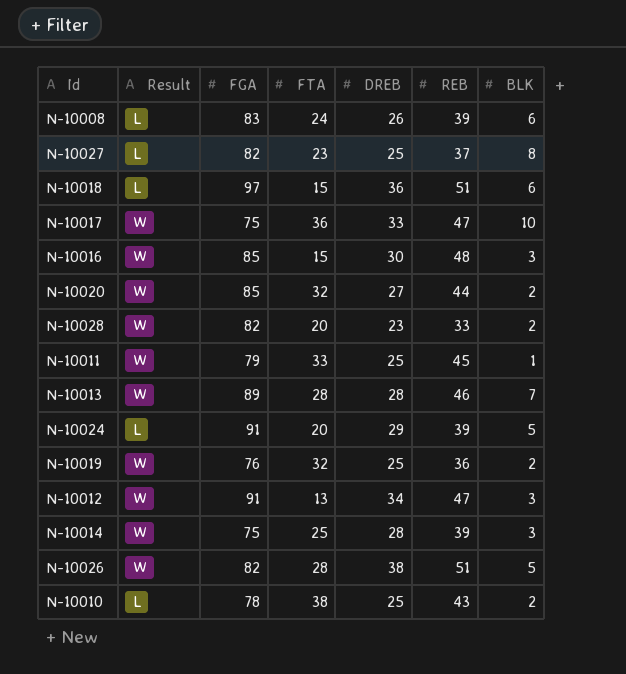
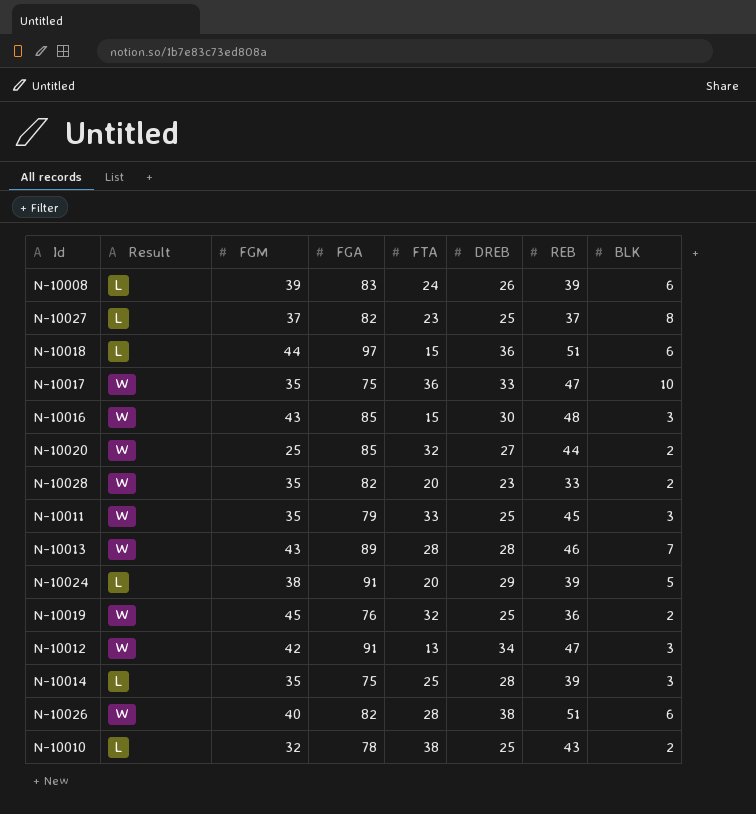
column FGM | position: none -> 3
N-10011 | BLK: 1 -> 3
N-10014 | Result: W -> L
N-10026 | BLK: 5 -> 6

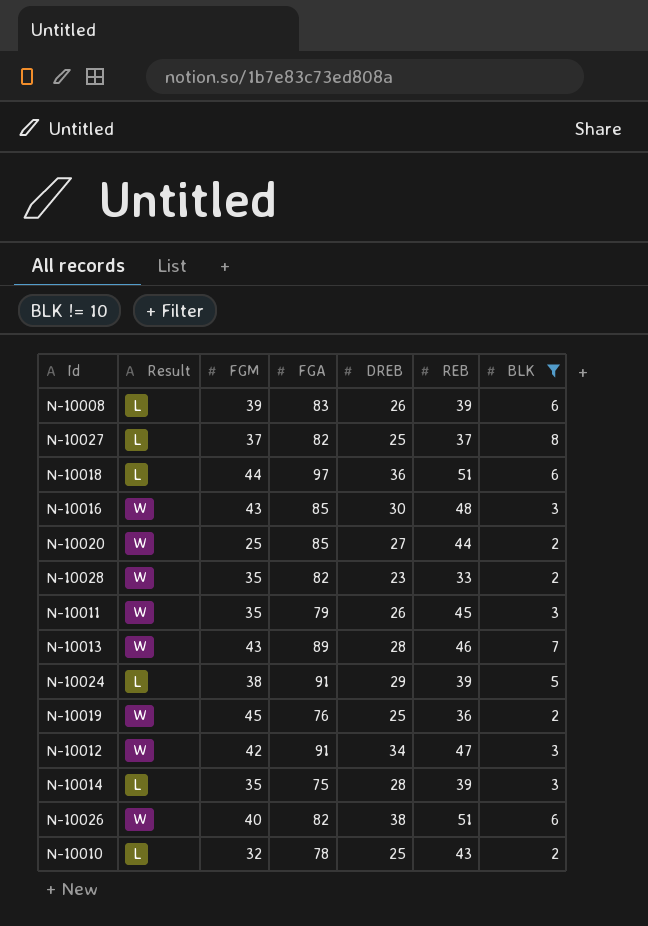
filter: none -> BLK != 10
column FTA | position: 5 -> none
N-10011 | DREB: 25 -> 26

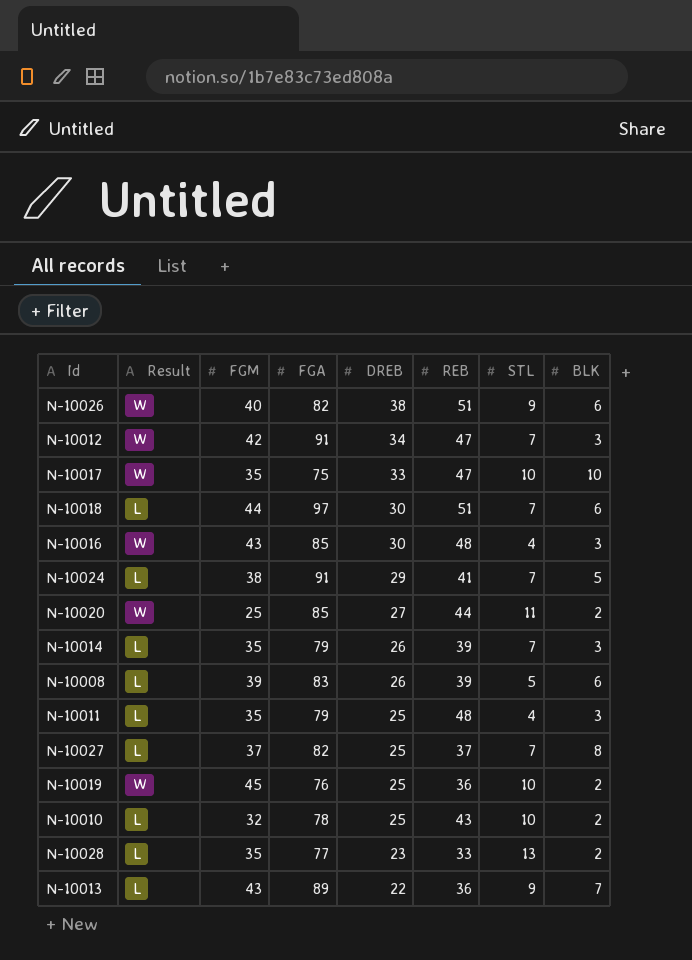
filter: BLK != 10 -> none
row order: none -> DREB descending
column STL | position: none -> 7
N-10018 | DREB: 36 -> 30
N-10024 | REB: 39 -> 41
N-10014 | FGA: 75 -> 79
N-10014 | DREB: 28 -> 26
N-10011 | Result: W -> L
N-10011 | DREB: 26 -> 25
N-10011 | REB: 45 -> 48
N-10028 | Result: W -> L
N-10028 | FGA: 82 -> 77
N-10013 | Result: W -> L
N-10013 | DREB: 28 -> 22
N-10013 | REB: 46 -> 36

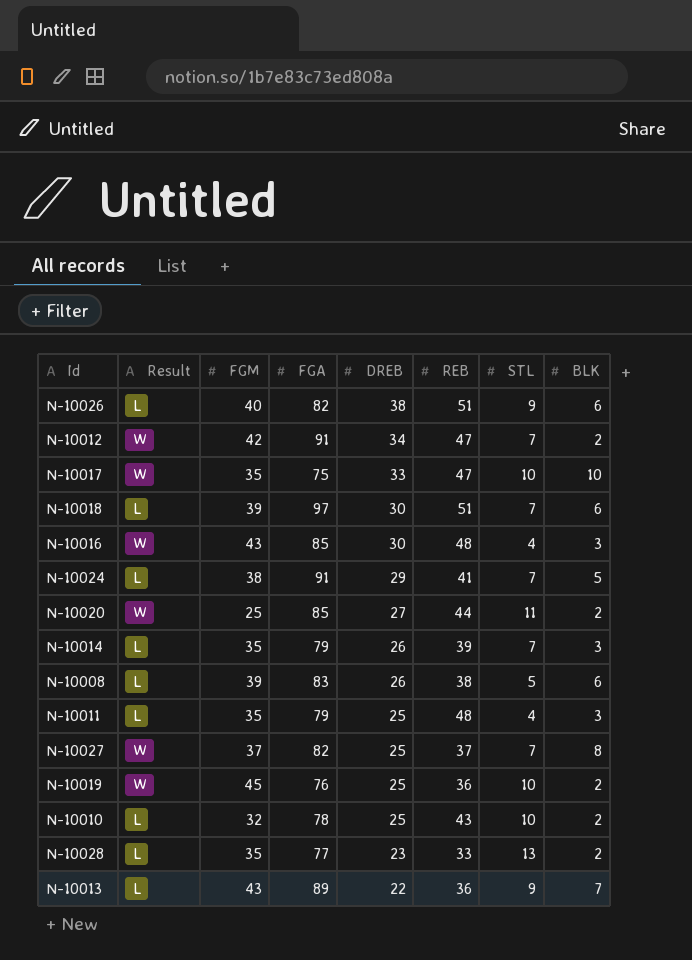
N-10026 | Result: W -> L
N-10012 | BLK: 3 -> 2
N-10018 | FGM: 44 -> 39
N-10008 | REB: 39 -> 38
N-10027 | Result: L -> W

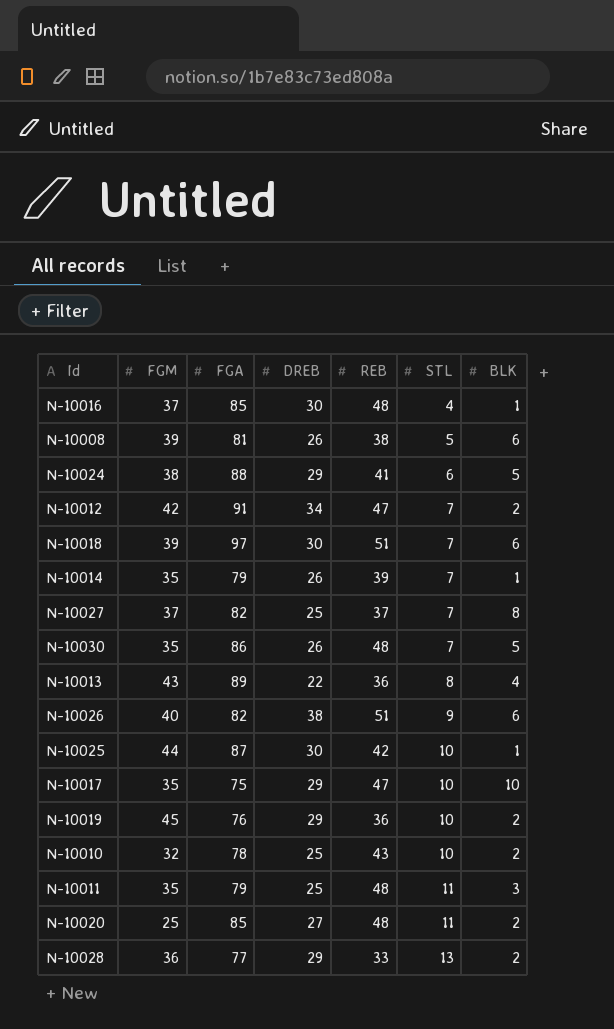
row order: DREB descending -> STL ascending
column Result | position: 2 -> none
N-10016 | FGM: 43 -> 37
N-10016 | BLK: 3 -> 1
N-10008 | FGA: 83 -> 81
N-10024 | FGA: 91 -> 88
N-10024 | STL: 7 -> 6
N-10014 | BLK: 3 -> 1
row N-10030: none -> 35 | 86 | 26 | 48 | 7 | 5
N-10013 | STL: 9 -> 8
N-10013 | BLK: 7 -> 4
row N-10025: none -> 44 | 87 | 30 | 42 | 10 | 1
N-10017 | DREB: 33 -> 29
N-10019 | DREB: 25 -> 29
N-10011 | STL: 4 -> 11
N-10020 | REB: 44 -> 48
N-10028 | FGM: 35 -> 36
N-10028 | DREB: 23 -> 29

